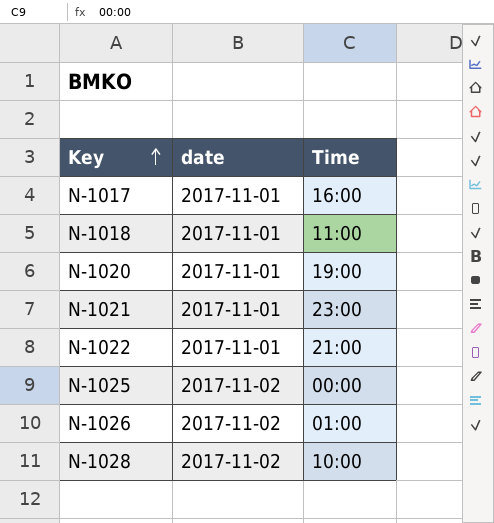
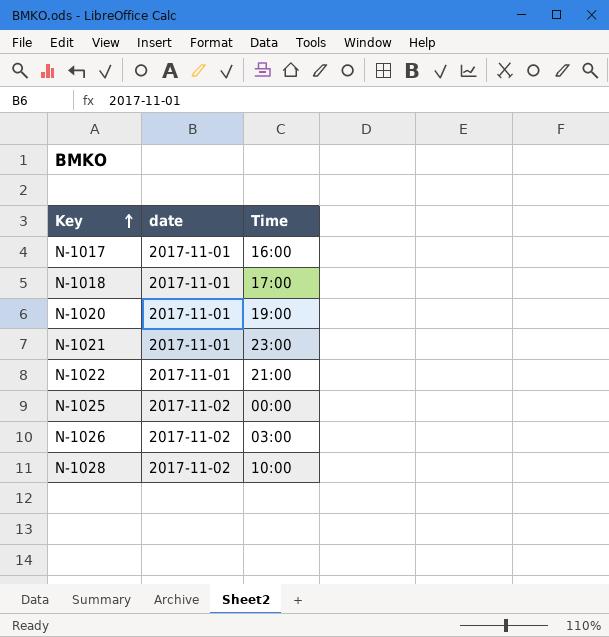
N-1018 | Time: 11:00 -> 17:00
N-1026 | Time: 01:00 -> 03:00

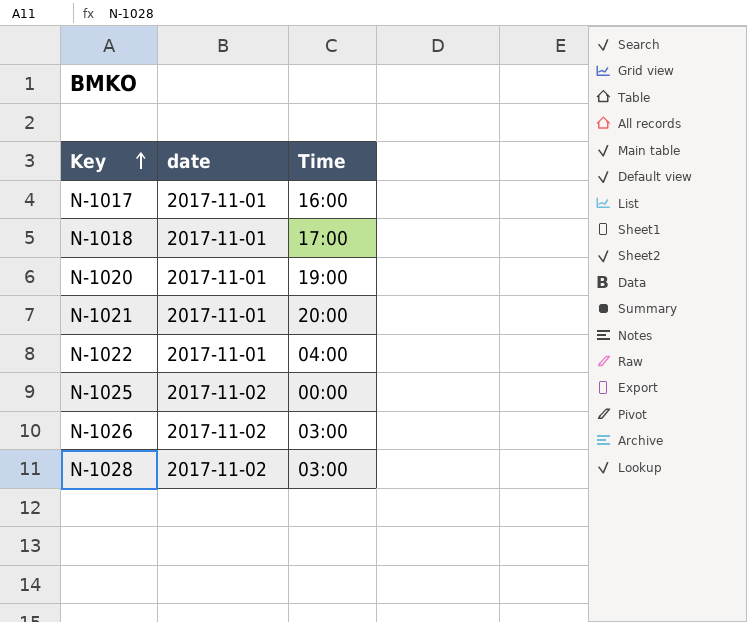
N-1021 | Time: 23:00 -> 20:00
N-1022 | Time: 21:00 -> 04:00
N-1028 | Time: 10:00 -> 03:00

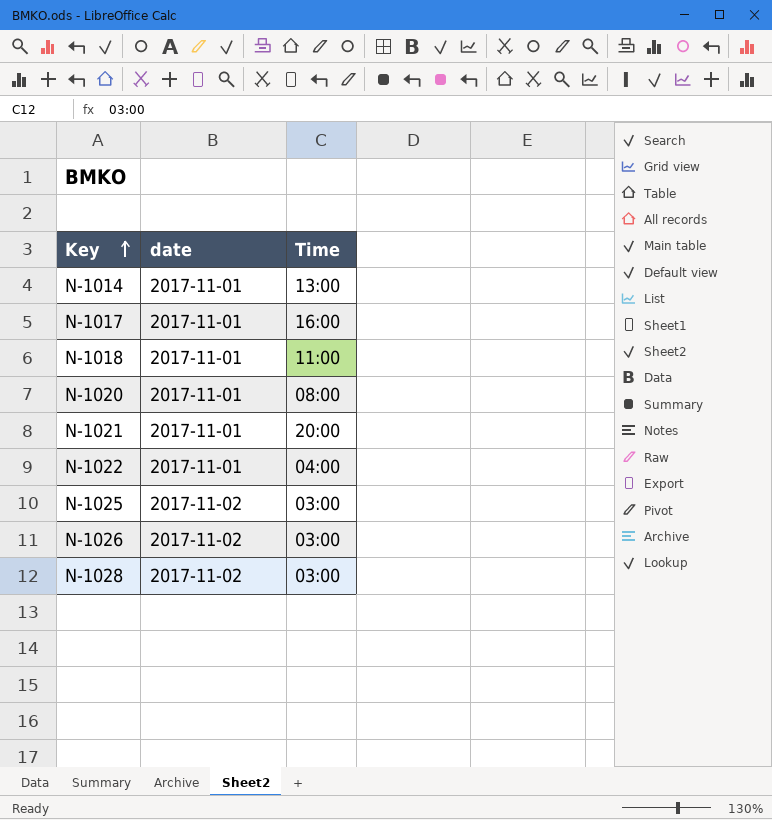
row N-1014: none -> 2017-11-01 | 13:00
N-1018 | Time: 17:00 -> 11:00
N-1020 | Time: 19:00 -> 08:00
N-1025 | Time: 00:00 -> 03:00

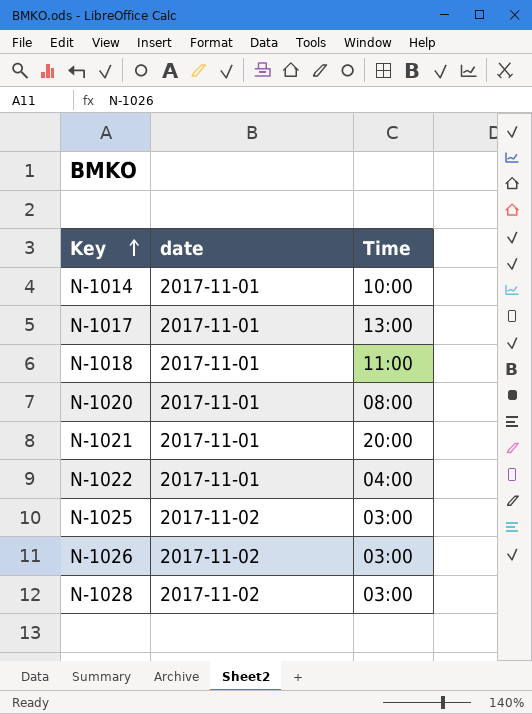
N-1014 | Time: 13:00 -> 10:00
N-1017 | Time: 16:00 -> 13:00

